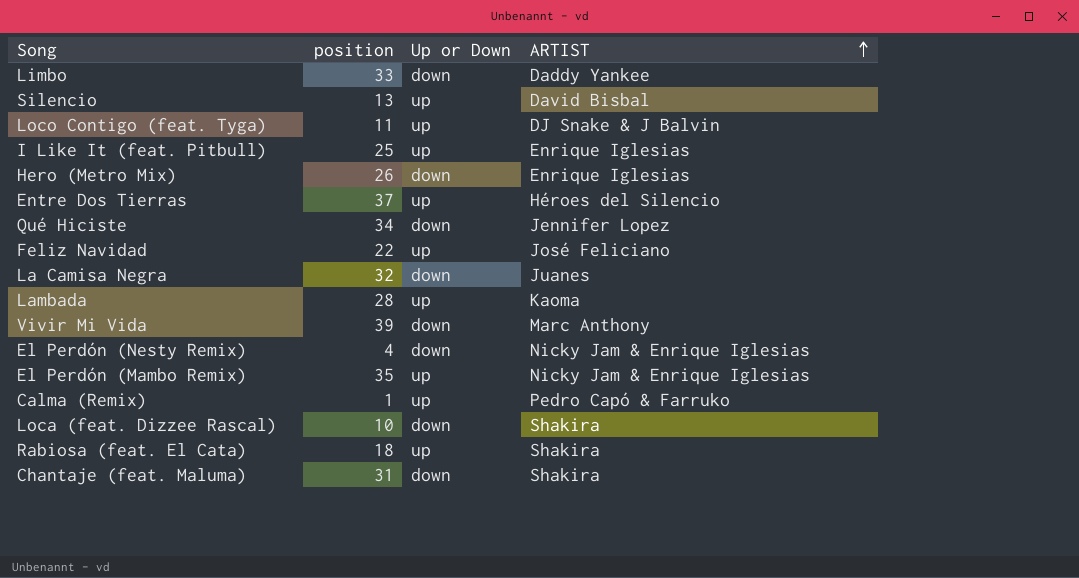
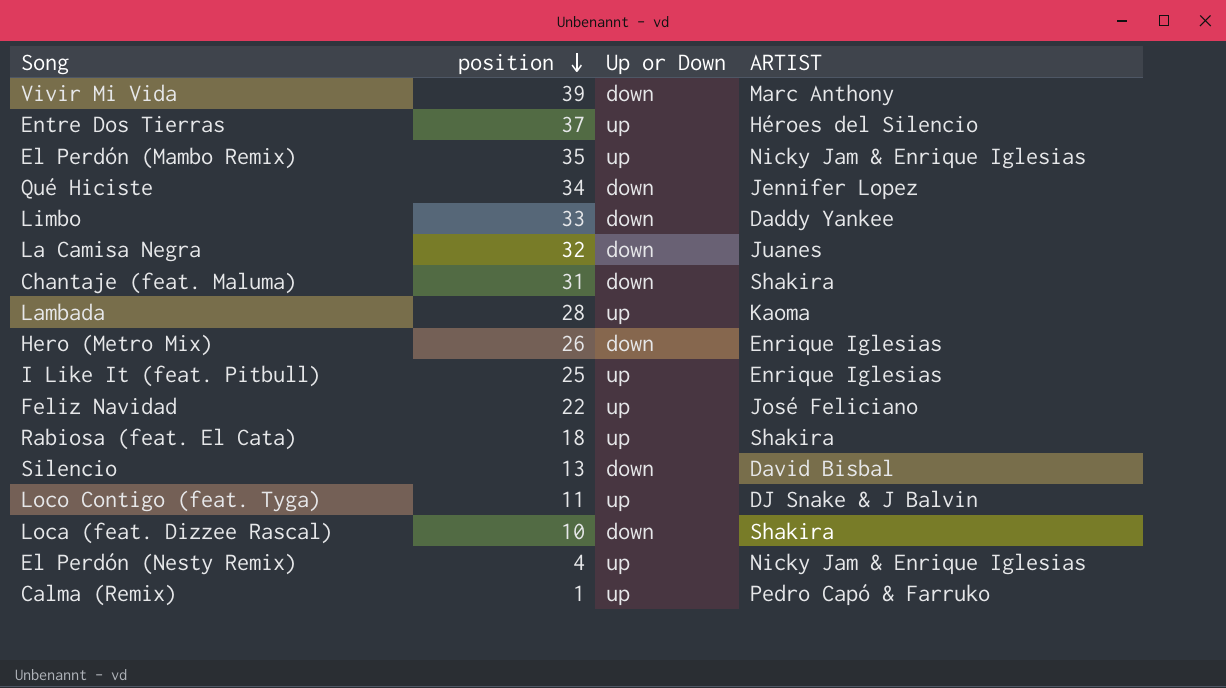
row order: ARTIST ascending -> position descending
Silencio | Up or Down: up -> down
El Perdón (Nesty Remix) | Up or Down: down -> up

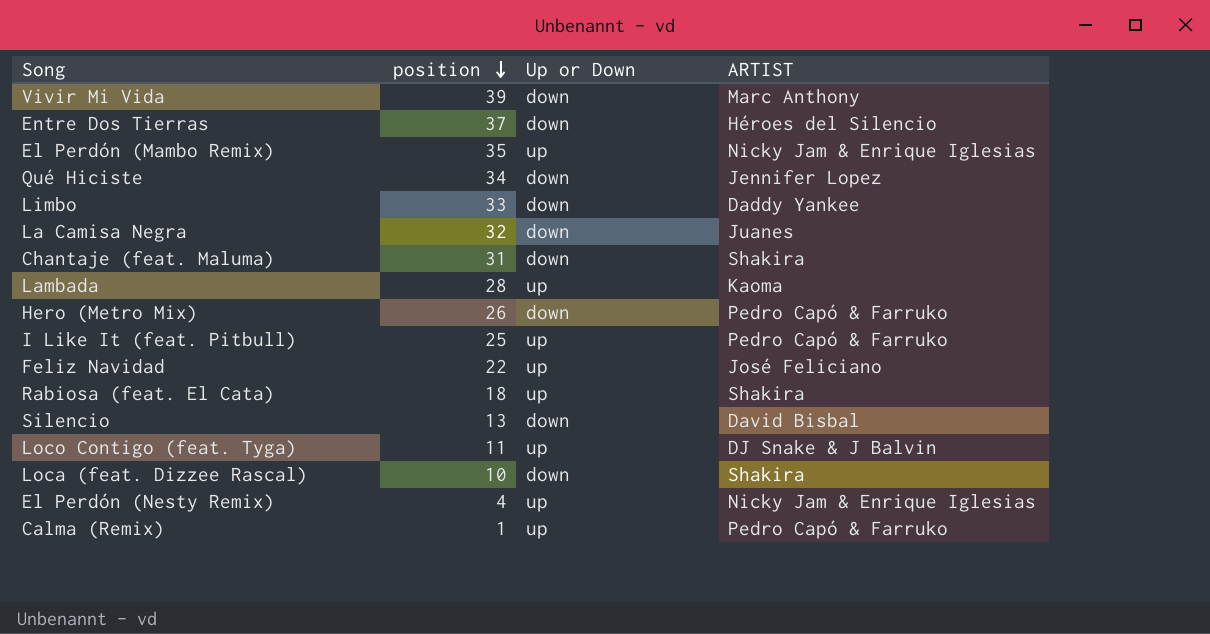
Entre Dos Tierras | Up or Down: up -> down
Hero (Metro Mix) | ARTIST: Enrique Iglesias -> Pedro Capó & Farruko
I Like It (feat. Pitbull) | ARTIST: Enrique Iglesias -> Pedro Capó & Farruko

